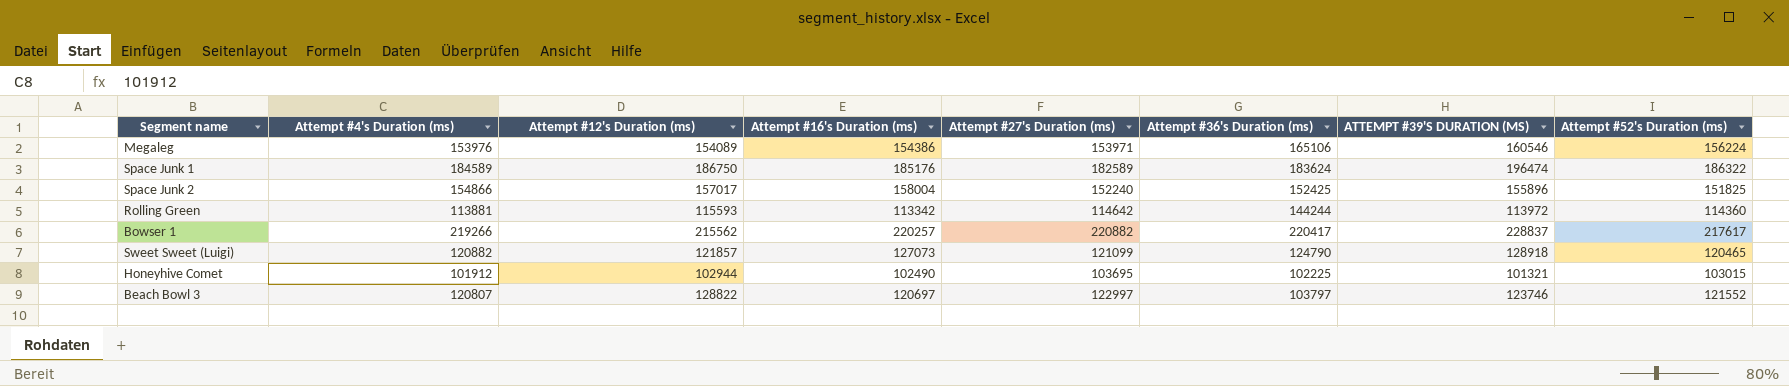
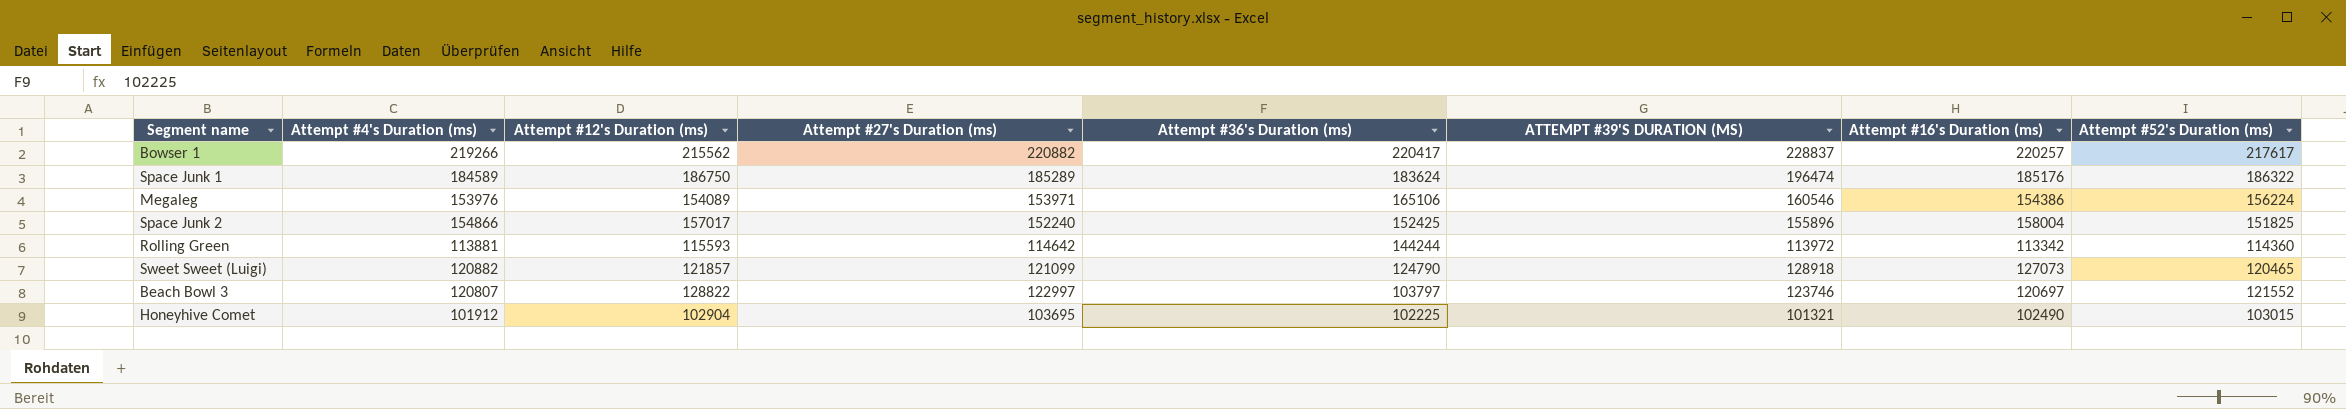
row order: none -> Attempt #36's Duration (ms) descending
column Attempt #16's Duration (ms) | position: 4 -> 7
Space Junk 1 | Attempt #27's Duration (ms): 182589 -> 185289
Honeyhive Comet | Attempt #12's Duration (ms): 102944 -> 102904

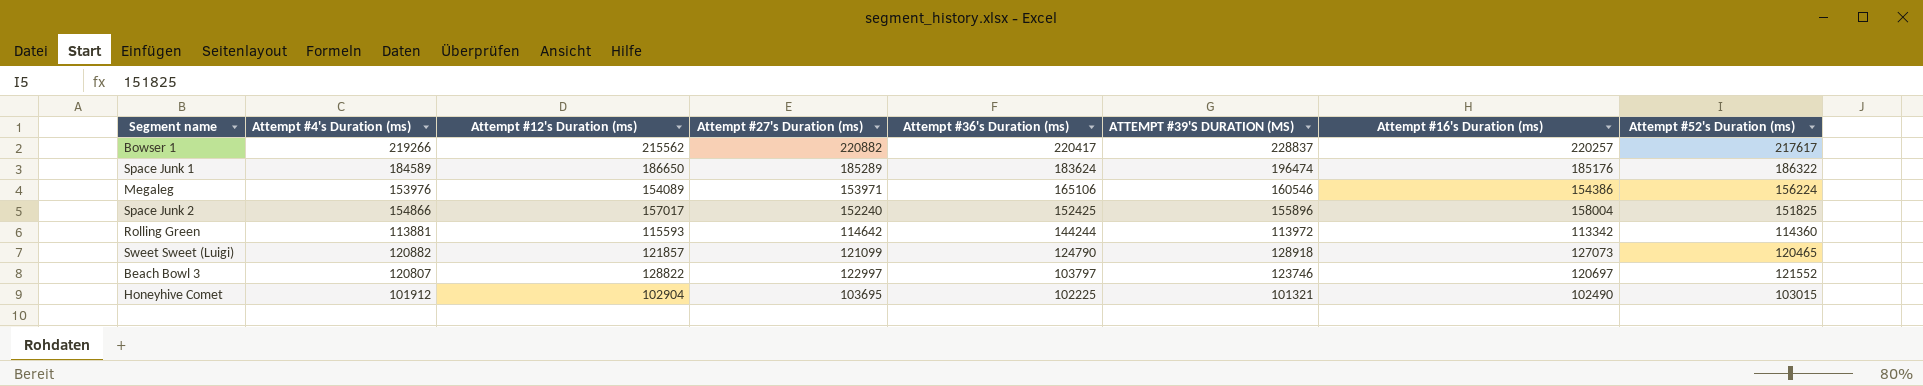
Space Junk 1 | Attempt #12's Duration (ms): 186750 -> 186650

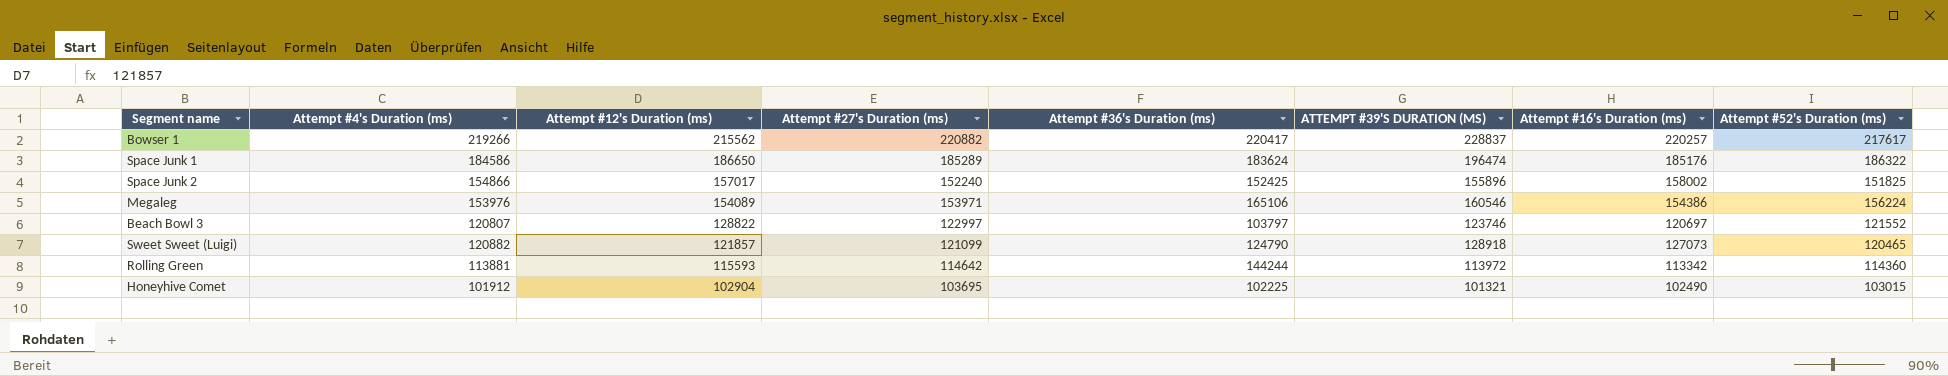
row order: Attempt #36's Duration (ms) descending -> Attempt #12's Duration (ms) descending
Space Junk 1 | Attempt #4's Duration (ms): 184589 -> 184586
Space Junk 2 | Attempt #16's Duration (ms): 158004 -> 158002

